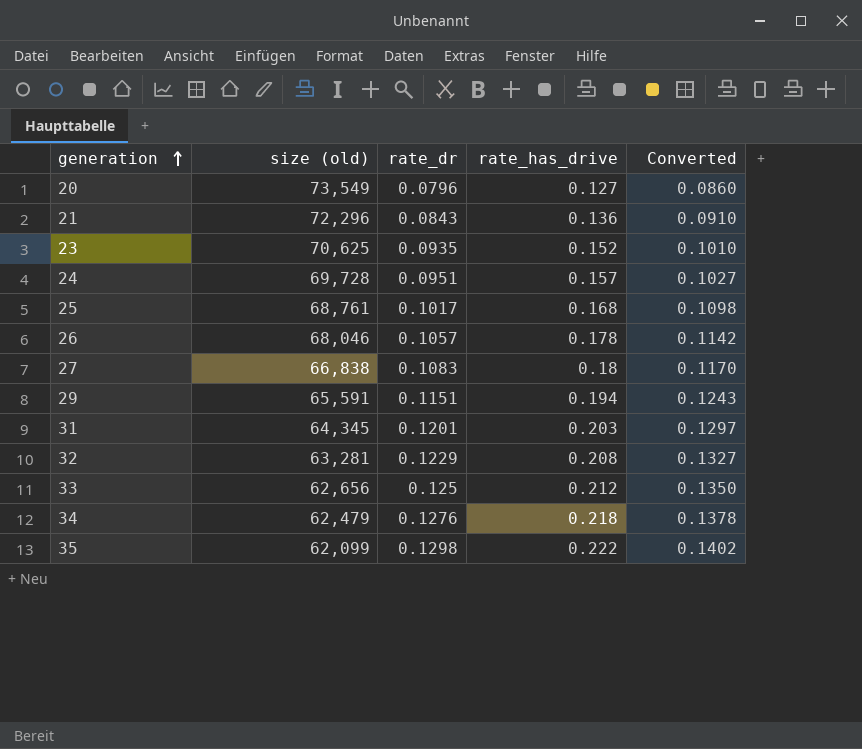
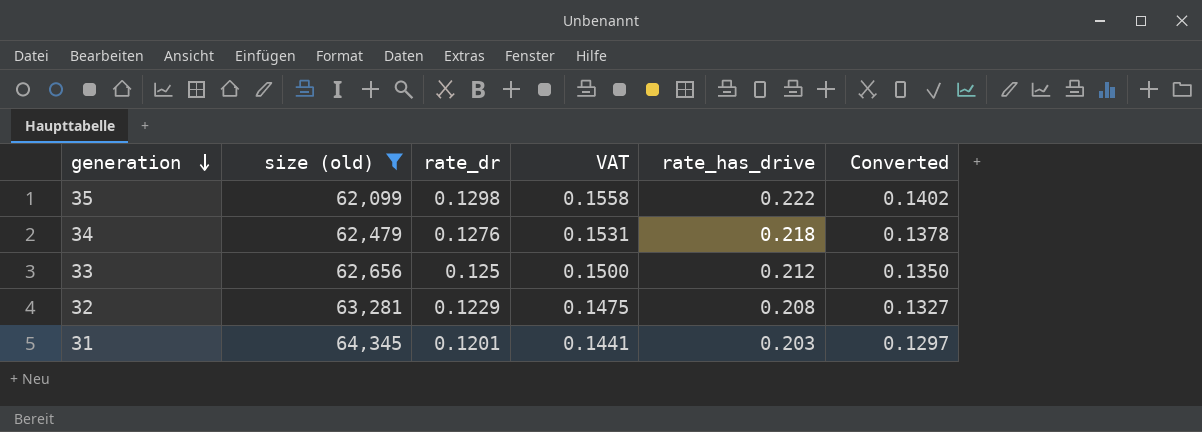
filter: none -> size (old) <= 64,345
row order: generation ascending -> generation descending
column VAT | formula: none -> [rate_dr] * 1.2

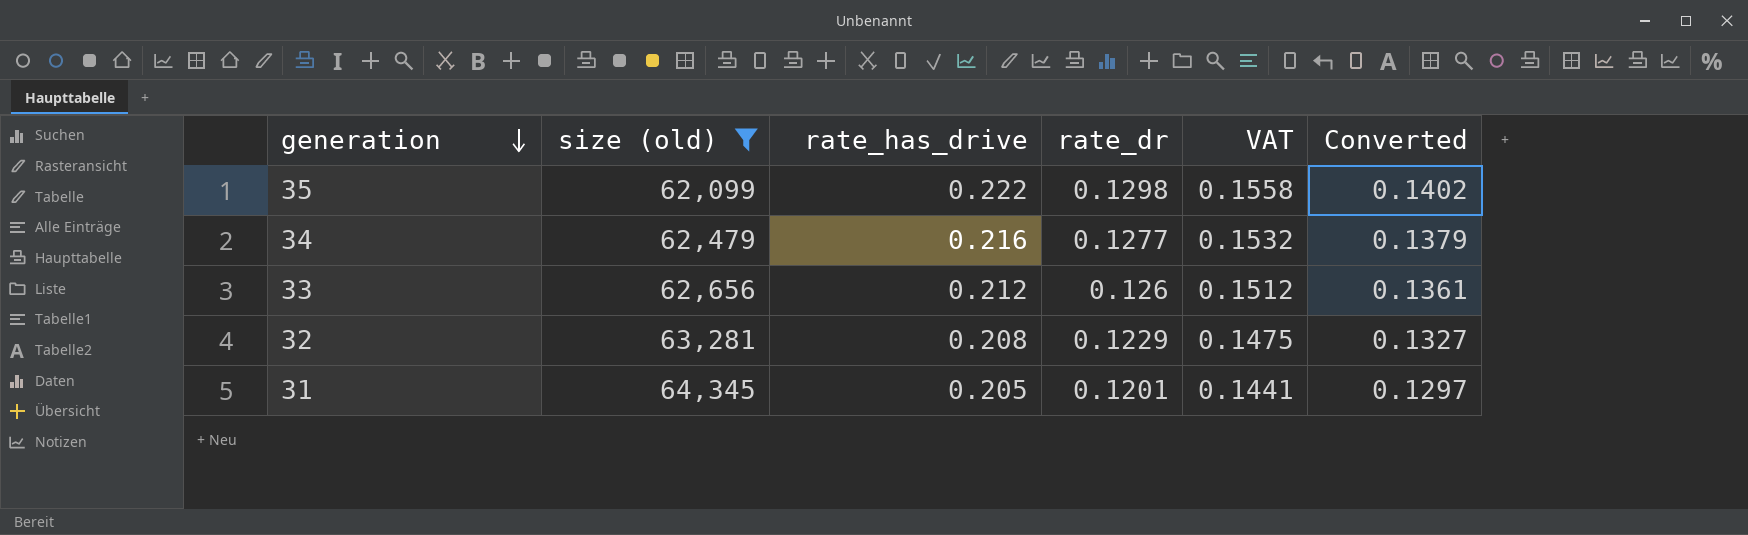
column rate_has_drive | position: 5 -> 3
34 | rate_has_drive: 0.218 -> 0.216
34 | rate_dr: 0.1276 -> 0.1277
34 | VAT: 0.1531 -> 0.1532
34 | Converted: 0.1378 -> 0.1379
33 | rate_dr: 0.125 -> 0.126
33 | VAT: 0.1500 -> 0.1512
33 | Converted: 0.1350 -> 0.1361
31 | rate_has_drive: 0.203 -> 0.205

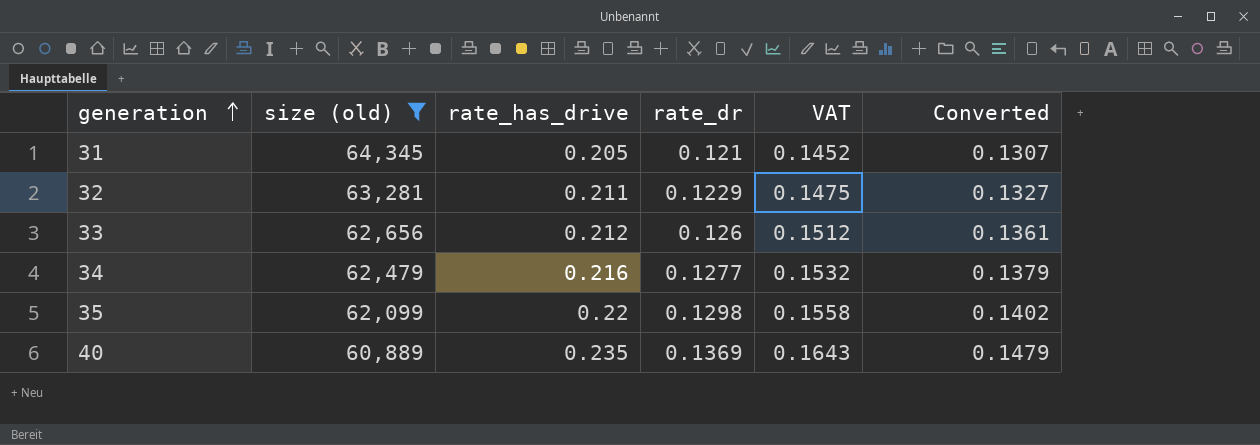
row order: generation descending -> generation ascending
31 | rate_dr: 0.1201 -> 0.121
31 | VAT: 0.1441 -> 0.1452
31 | Converted: 0.1297 -> 0.1307
32 | rate_has_drive: 0.208 -> 0.211
35 | rate_has_drive: 0.222 -> 0.22
row 40: none -> 60,889 | 0.235 | 0.1369 | 0.1643 | 0.1479

